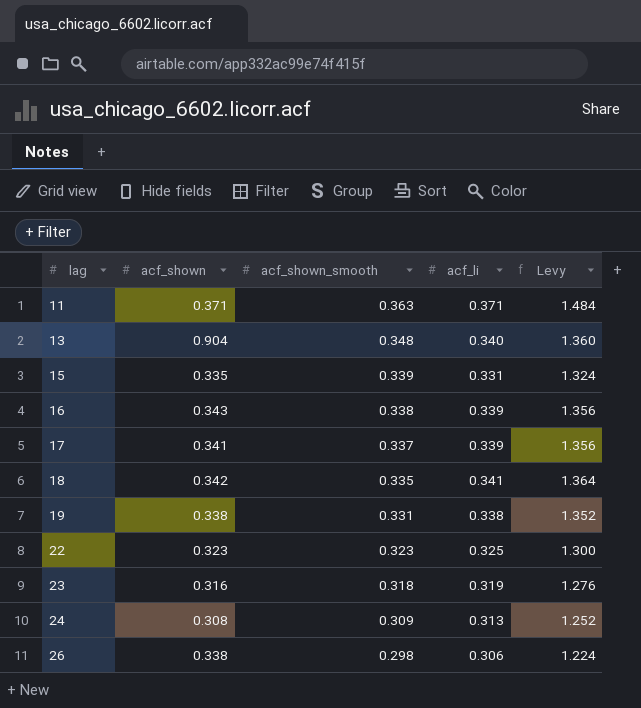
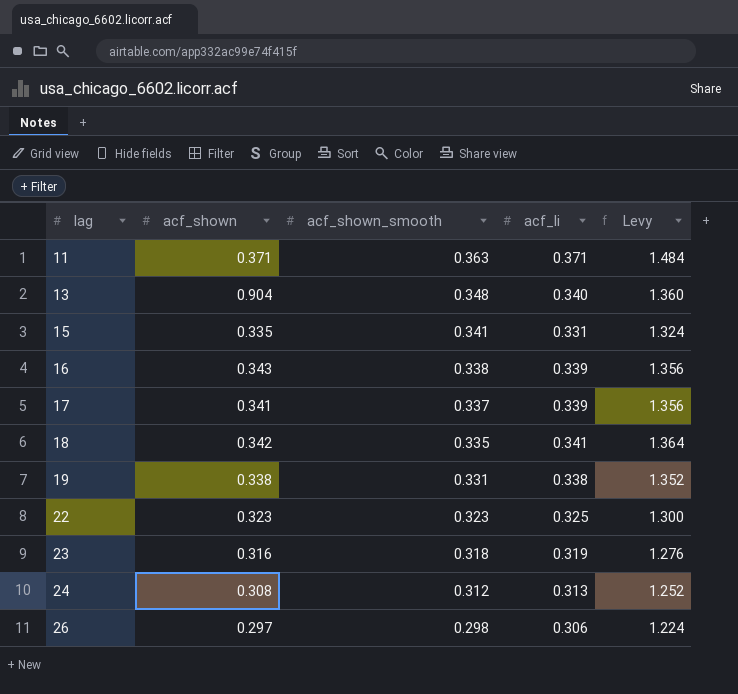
15 | acf_shown_smooth: 0.339 -> 0.341
24 | acf_shown_smooth: 0.309 -> 0.312
26 | acf_shown: 0.338 -> 0.297

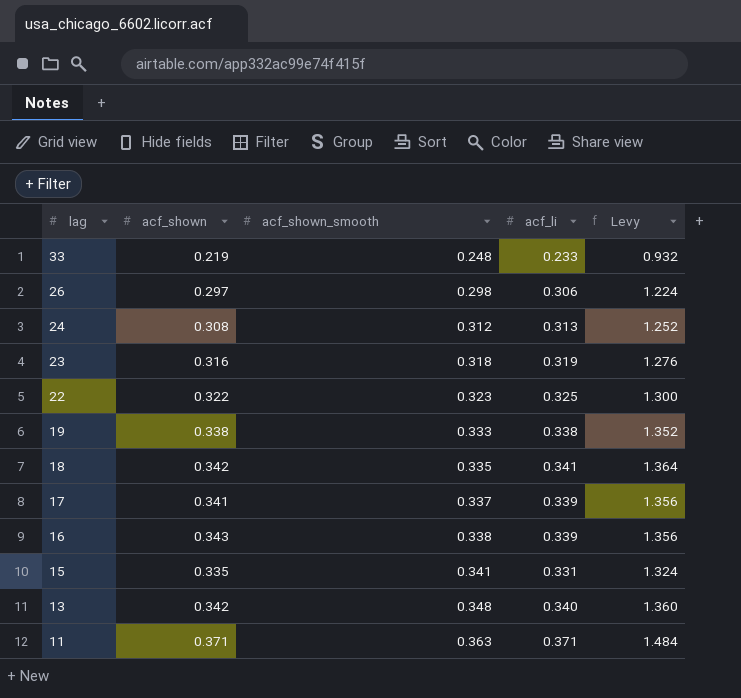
row order: lag ascending -> lag descending
row 33: none -> 0.219 | 0.248 | 0.233 | 0.932
22 | acf_shown: 0.323 -> 0.322
19 | acf_shown_smooth: 0.331 -> 0.333
13 | acf_shown: 0.904 -> 0.342

